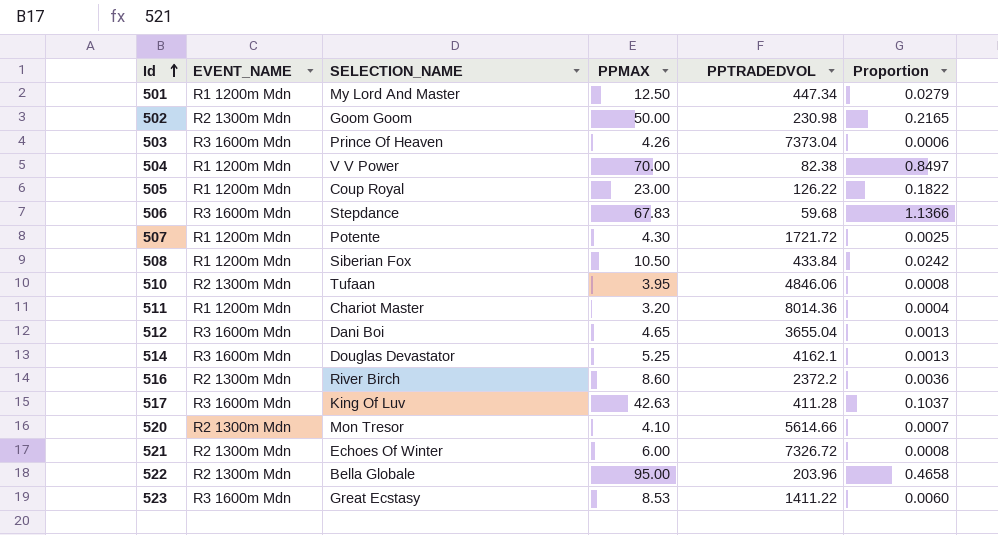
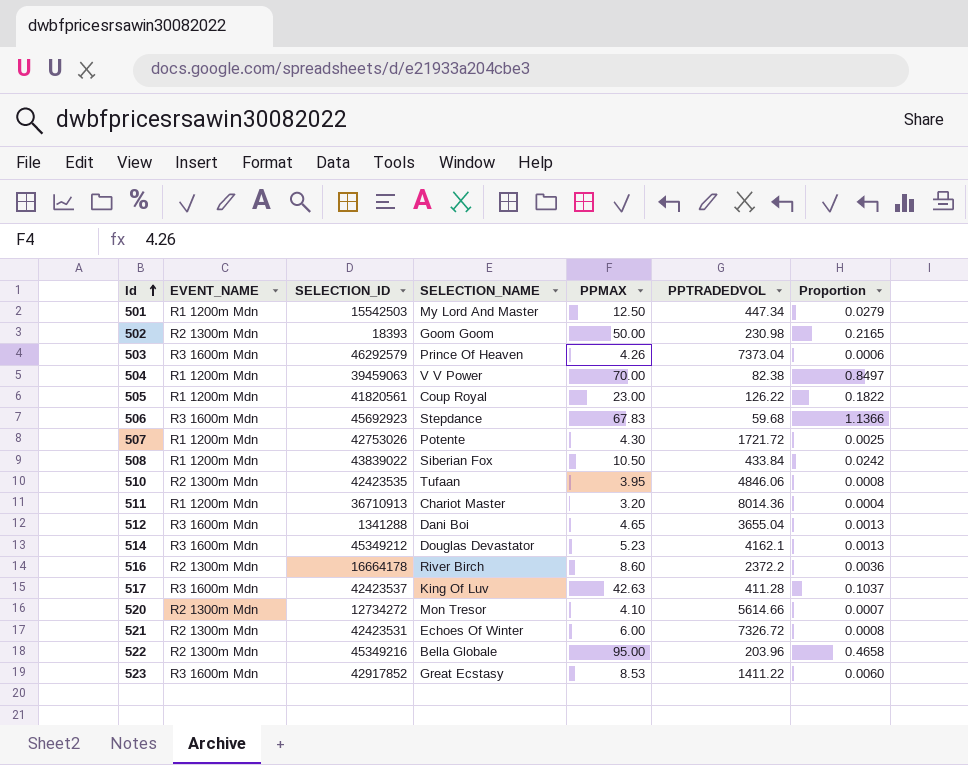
column SELECTION_ID | position: none -> 3
514 | PPMAX: 5.25 -> 5.23

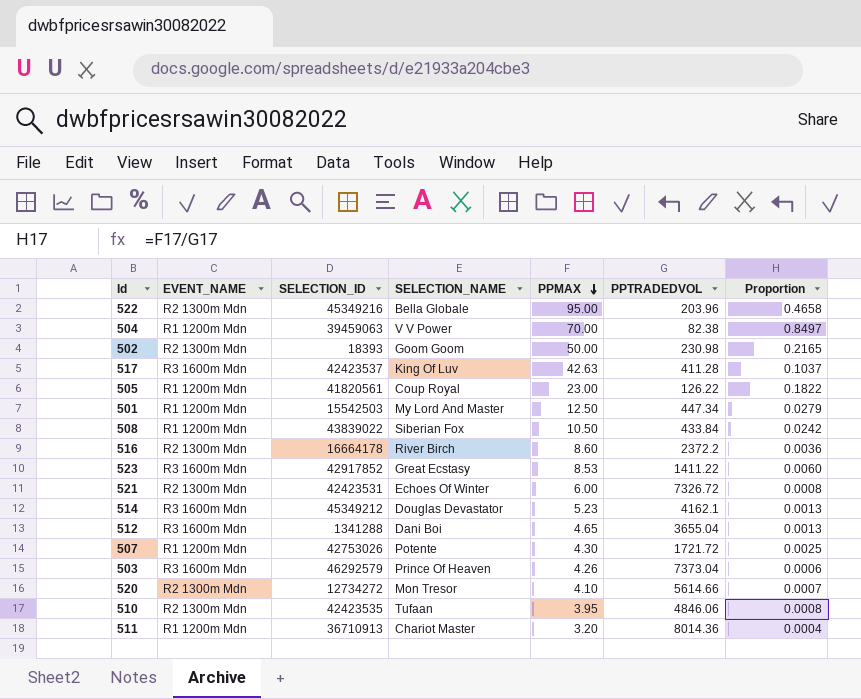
row order: Id ascending -> PPMAX descending
row 506: R3 1600m Mdn | 45692923 | Stepdance | 67.83 | 59.68 | 1.1366 -> none

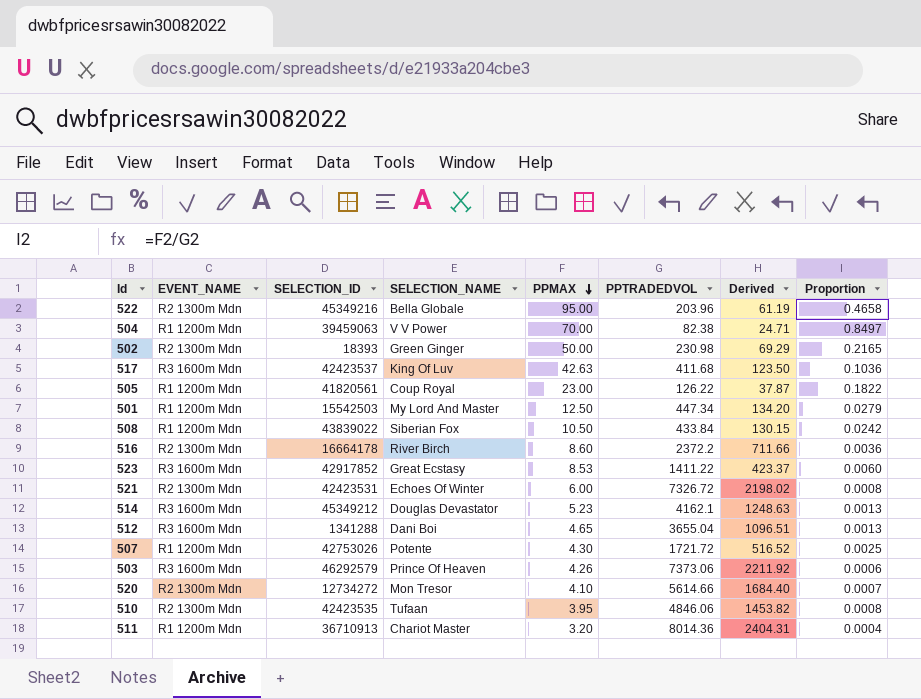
column Derived | formula: none -> [PPTRADEDVOL] * 0.3
502 | SELECTION_NAME: Goom Goom -> Green Ginger
517 | PPTRADEDVOL: 411.28 -> 411.68
517 | Proportion: 0.1037 -> 0.1036
503 | PPTRADEDVOL: 7373.04 -> 7373.06

